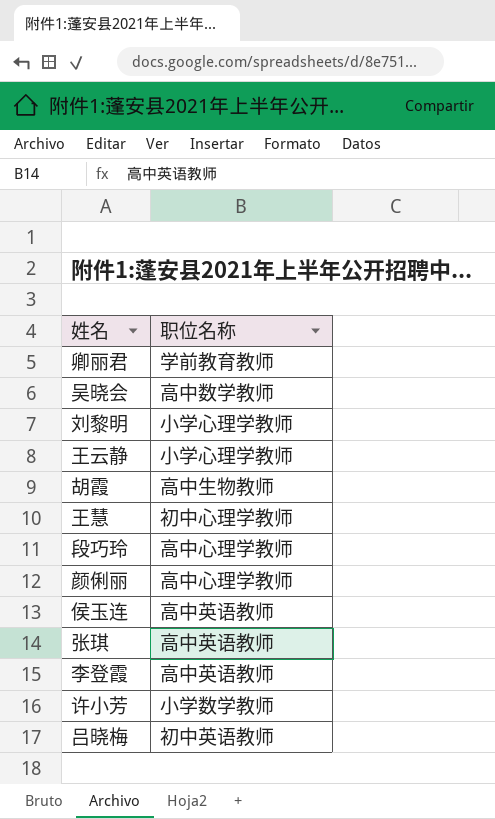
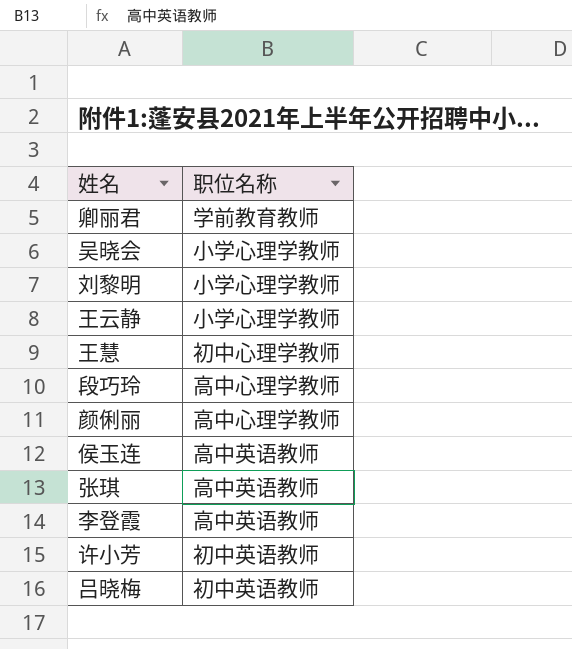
row 胡霞: 高中生物教师 -> none
吴晓会 | 职位名称: 高中数学教师 -> 小学心理学教师
许小芳 | 职位名称: 小学数学教师 -> 初中英语教师

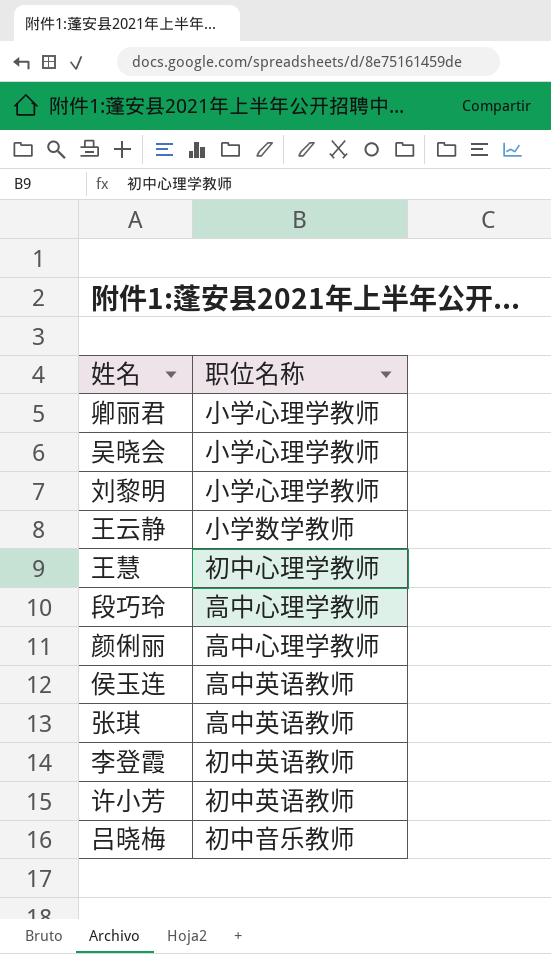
卿丽君 | 职位名称: 学前教育教师 -> 小学心理学教师
王云静 | 职位名称: 小学心理学教师 -> 小学数学教师
李登霞 | 职位名称: 高中英语教师 -> 初中英语教师
吕晓梅 | 职位名称: 初中英语教师 -> 初中音乐教师

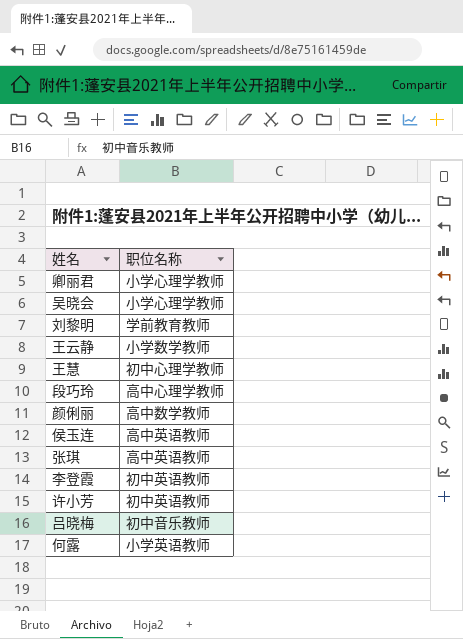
刘黎明 | 职位名称: 小学心理学教师 -> 学前教育教师
颜俐丽 | 职位名称: 高中心理学教师 -> 高中数学教师
row 何露: none -> 小学英语教师

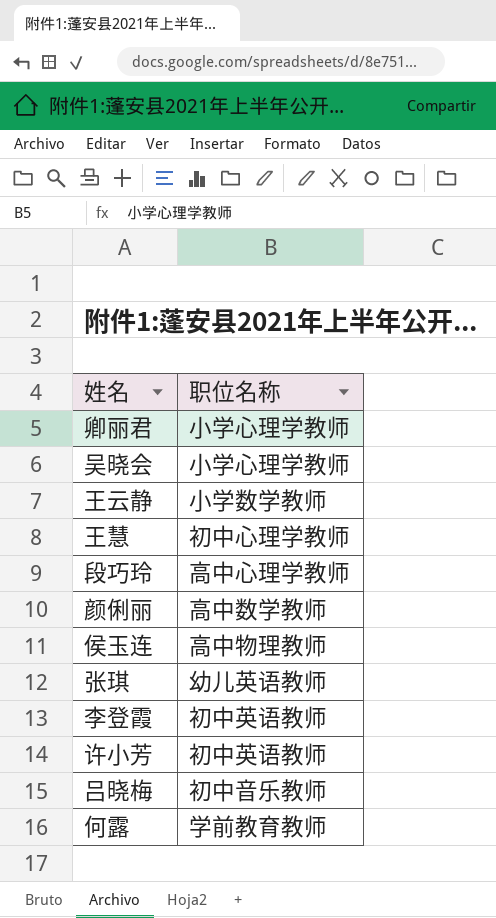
row 刘黎明: 学前教育教师 -> none
侯玉连 | 职位名称: 高中英语教师 -> 高中物理教师
张琪 | 职位名称: 高中英语教师 -> 幼儿英语教师
何露 | 职位名称: 小学英语教师 -> 学前教育教师

